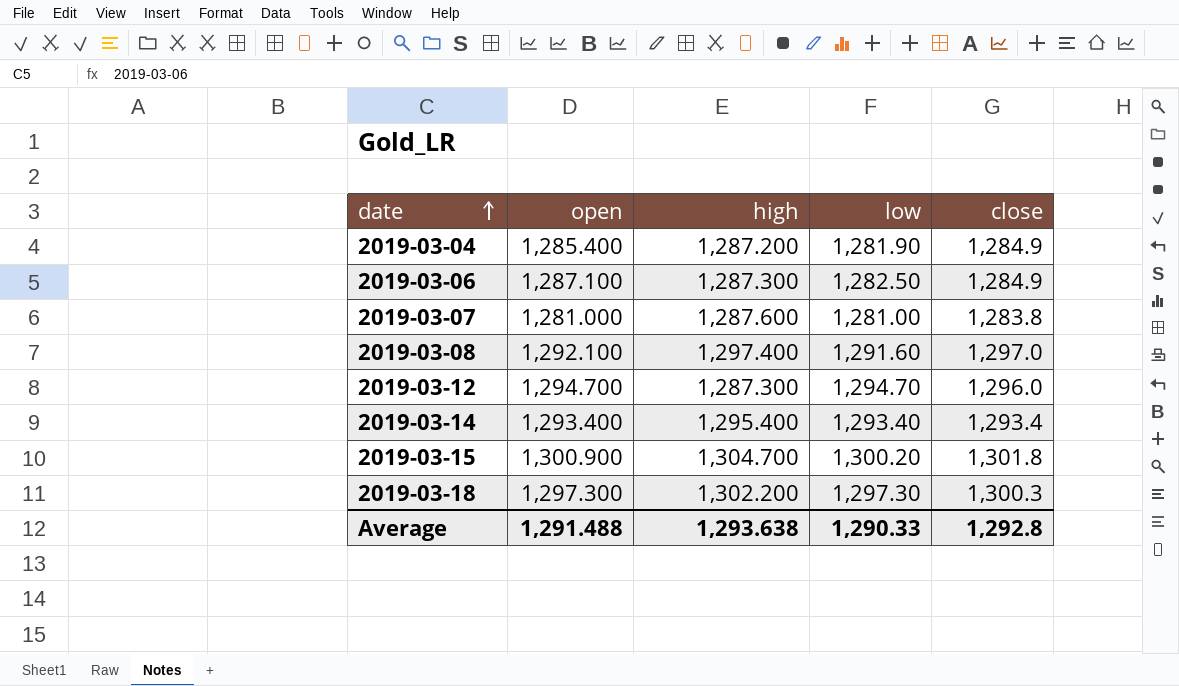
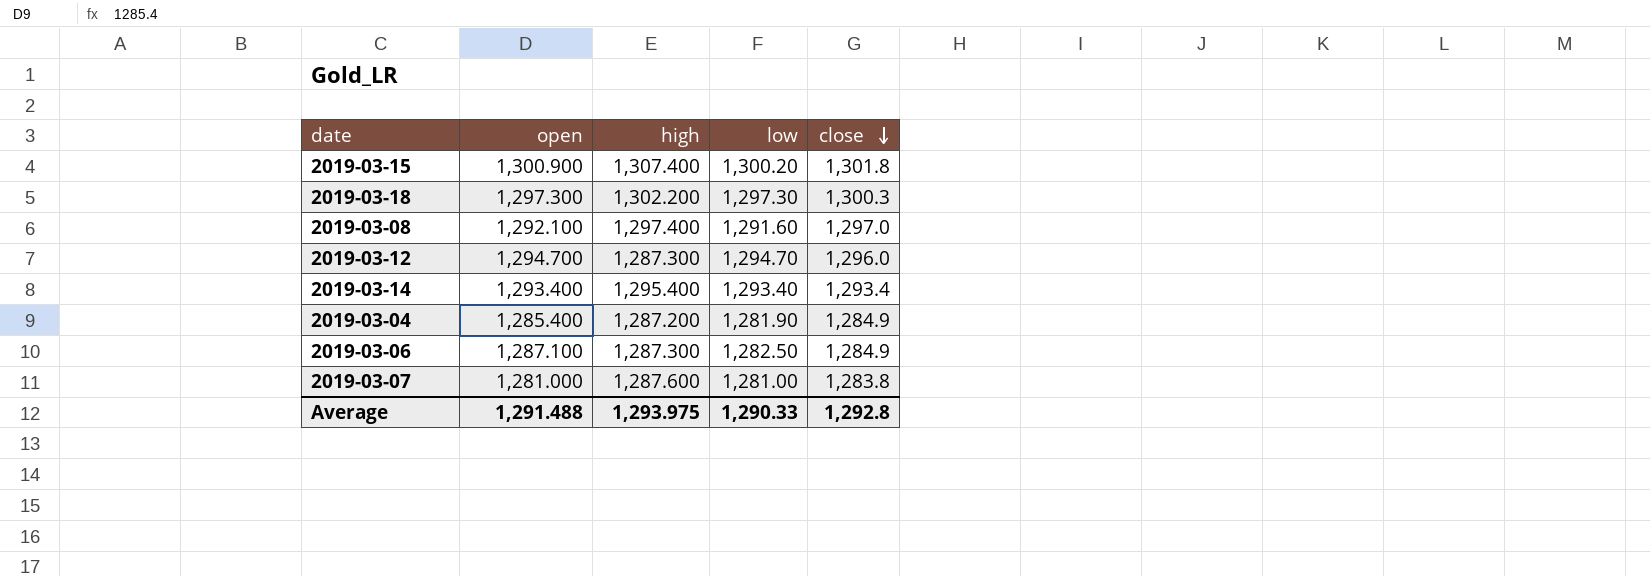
row order: date ascending -> close descending
2019-03-15 | high: 1,304.700 -> 1,307.400
Average | high: 1,293.638 -> 1,293.975

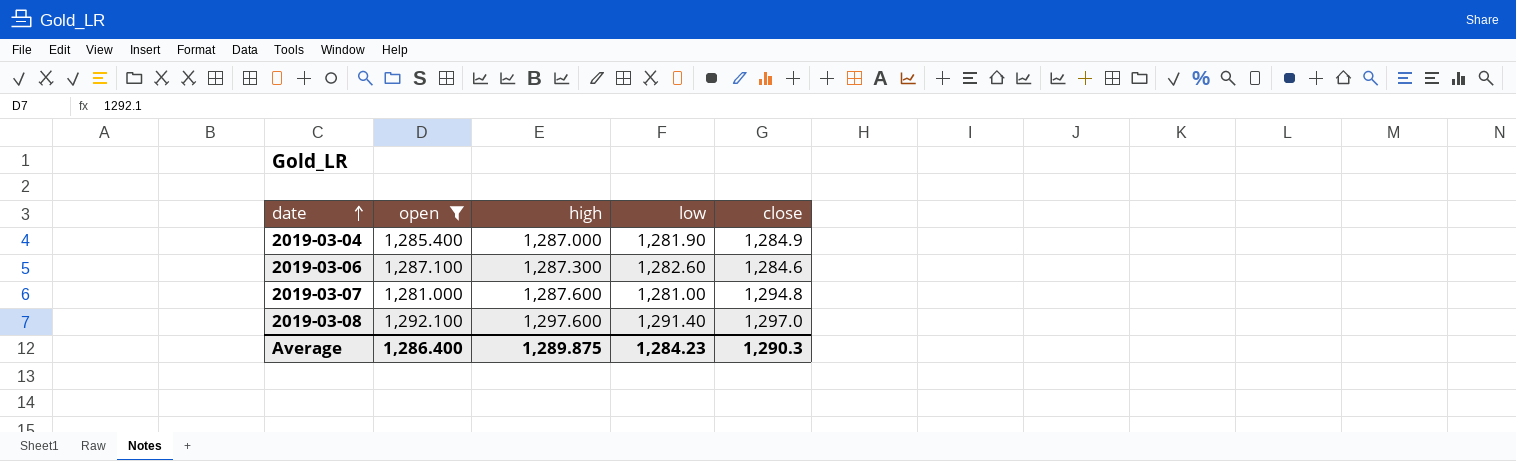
filter: none -> open <= 1,292.100
row order: close descending -> date ascending
2019-03-04 | high: 1,287.200 -> 1,287.000
2019-03-06 | low: 1,282.50 -> 1,282.60
2019-03-06 | close: 1,284.9 -> 1,284.6
2019-03-07 | close: 1,283.8 -> 1,294.8
2019-03-08 | high: 1,297.400 -> 1,297.600
2019-03-08 | low: 1,291.60 -> 1,291.40
Average | open: 1,291.488 -> 1,286.400
Average | high: 1,293.975 -> 1,289.875
Average | low: 1,290.33 -> 1,284.23
Average | close: 1,292.8 -> 1,290.3

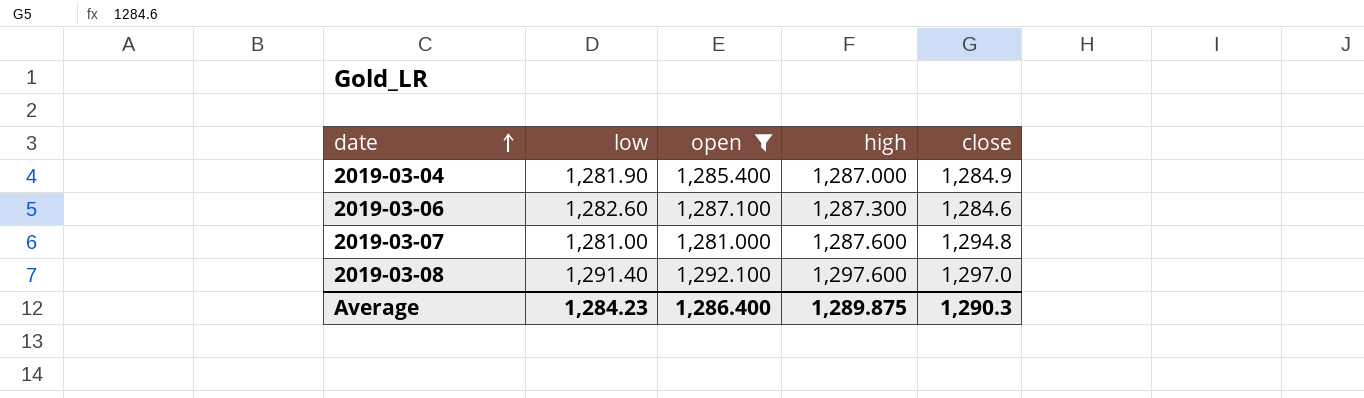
column low | position: 4 -> 2

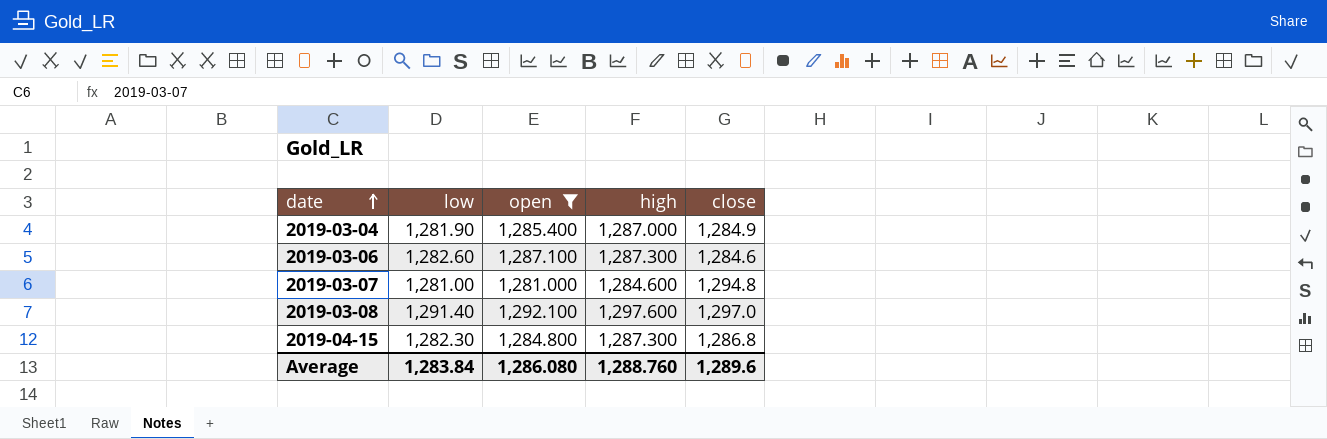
2019-03-07 | high: 1,287.600 -> 1,284.600
row 2019-04-15: none -> 1,282.30 | 1,284.800 | 1,287.300 | 1,286.8
Average | low: 1,284.23 -> 1,283.84
Average | open: 1,286.400 -> 1,286.080
Average | high: 1,289.875 -> 1,288.760
Average | close: 1,290.3 -> 1,289.6

